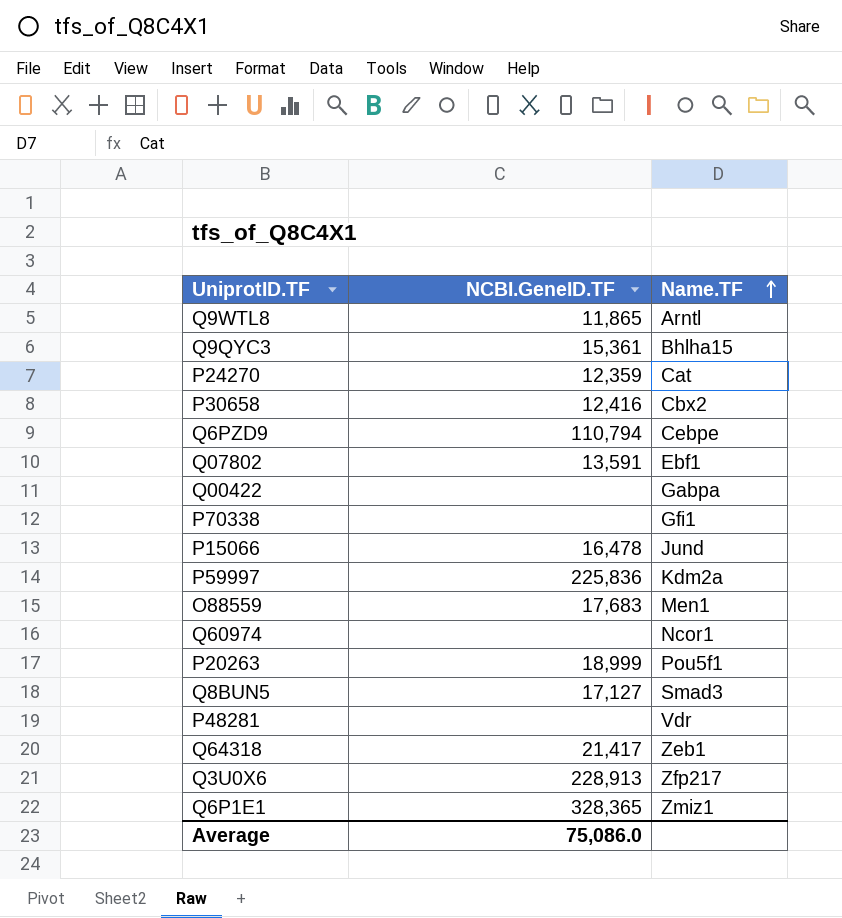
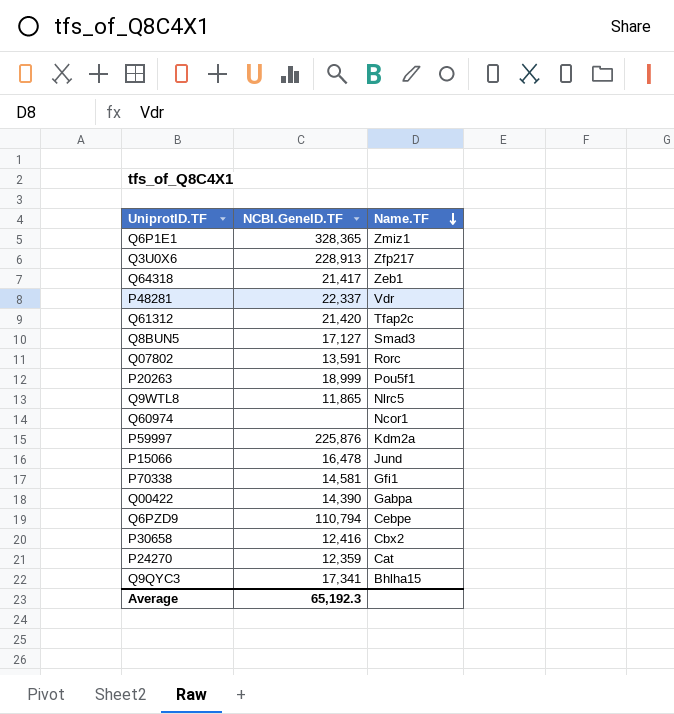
row order: Name.TF ascending -> Name.TF descending
row O88559: 17,683 | Men1 -> none
P48281 | NCBI.GeneID.TF: none -> 22,337
row Q61312: none -> 21,420 | Tfap2c
Q07802 | Name.TF: Ebf1 -> Rorc
Q9WTL8 | Name.TF: Arntl -> Nlrc5
P59997 | NCBI.GeneID.TF: 225,836 -> 225,876
P70338 | NCBI.GeneID.TF: none -> 14,581
Q00422 | NCBI.GeneID.TF: none -> 14,390
Q9QYC3 | NCBI.GeneID.TF: 15,361 -> 17,341
Average | NCBI.GeneID.TF: 75,086.0 -> 65,192.3

